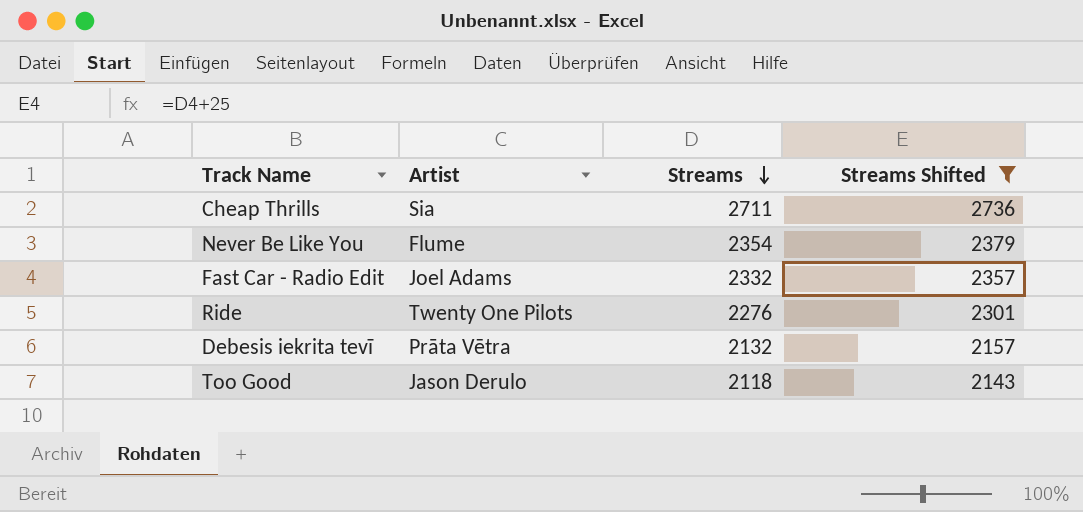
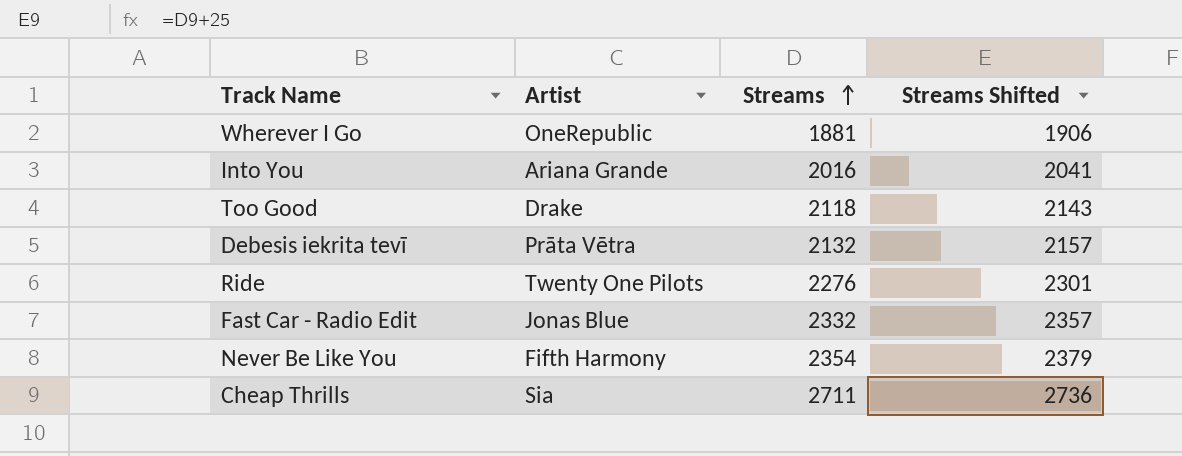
filter: Streams Shifted >= 2143 -> none
row order: Streams descending -> Streams ascending
Too Good | Artist: Jason Derulo -> Drake
Fast Car - Radio Edit | Artist: Joel Adams -> Jonas Blue
Never Be Like You | Artist: Flume -> Fifth Harmony

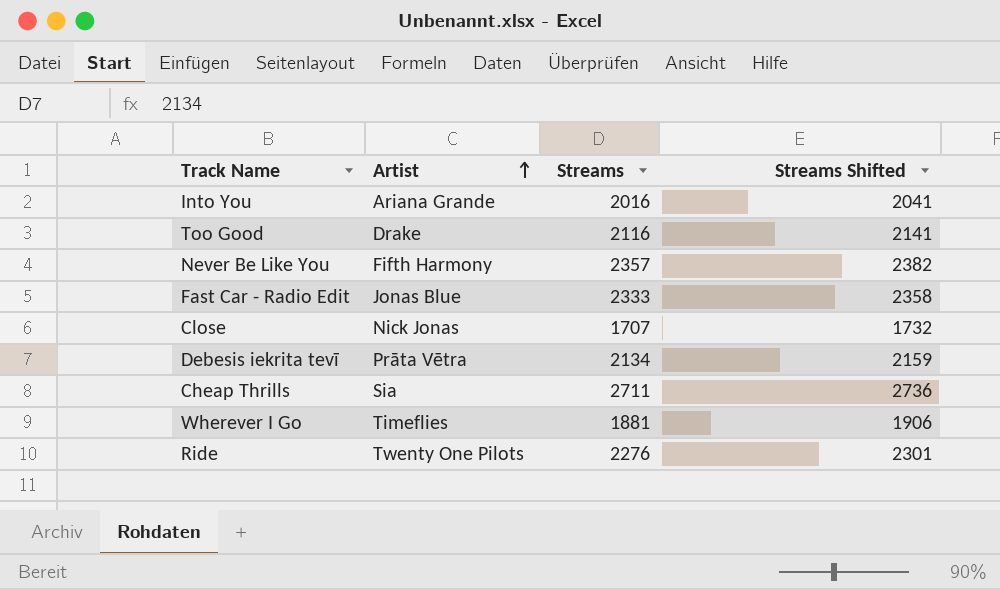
row order: Streams ascending -> Artist ascending
Too Good | Streams: 2118 -> 2116
Too Good | Streams Shifted: 2143 -> 2141
Never Be Like You | Streams: 2354 -> 2357
Never Be Like You | Streams Shifted: 2379 -> 2382
Fast Car - Radio Edit | Streams: 2332 -> 2333
Fast Car - Radio Edit | Streams Shifted: 2357 -> 2358
row Close: none -> Nick Jonas | 1707 | 1732
Debesis iekrita tevī | Streams: 2132 -> 2134
Debesis iekrita tevī | Streams Shifted: 2157 -> 2159
Wherever I Go | Artist: OneRepublic -> Timeflies

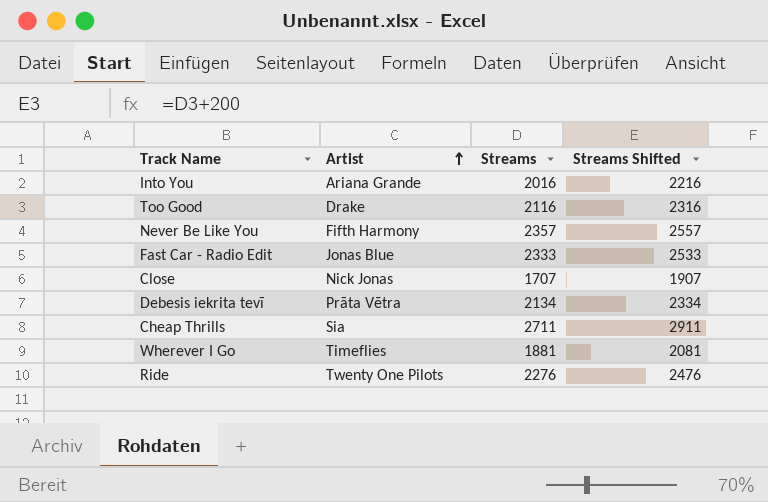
column Streams Shifted | formula: [Streams] + 25 -> [Streams] + 200

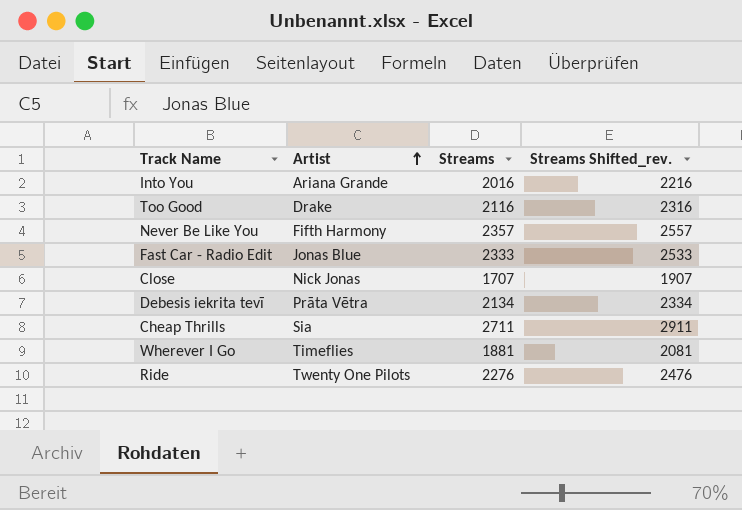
column name: Streams Shifted -> Streams Shifted_rev.

